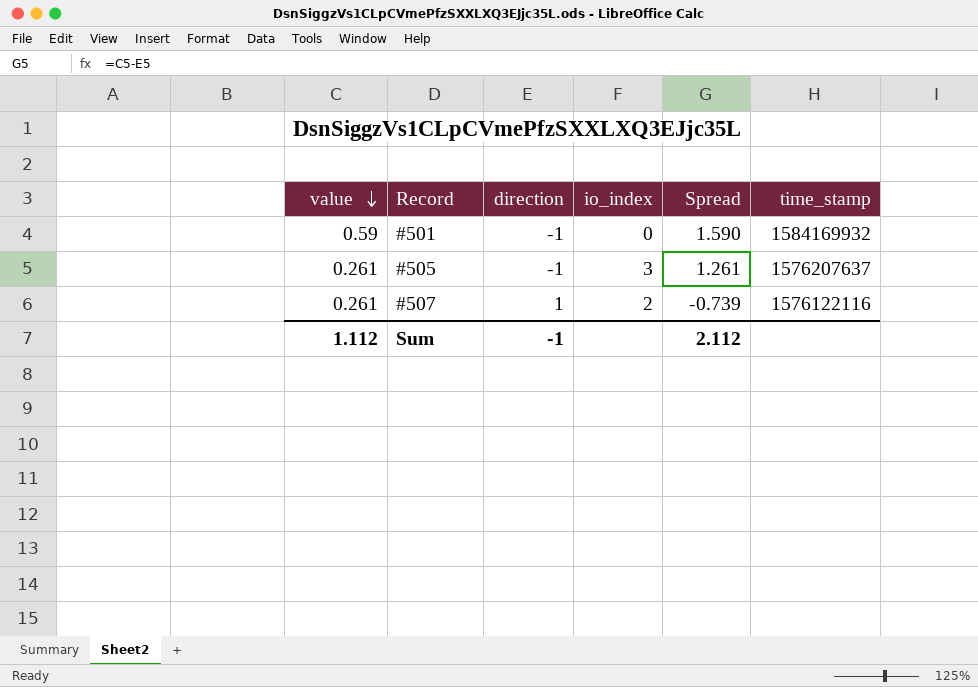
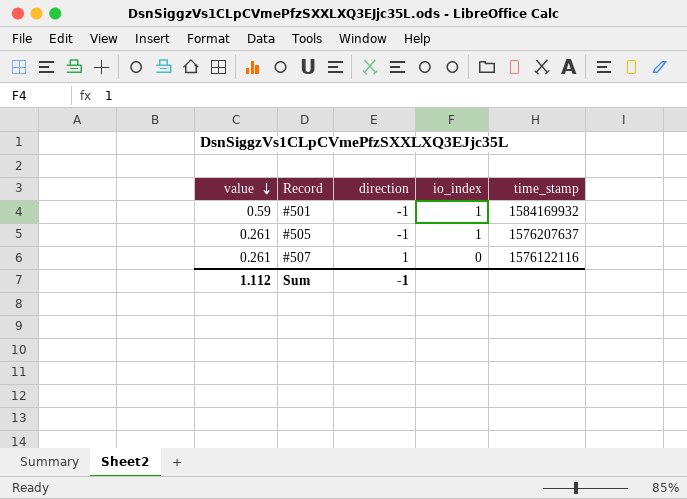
column Spread | formula: [value] - [direction] -> none
#501 | io_index: 0 -> 1
#505 | io_index: 3 -> 1
#507 | io_index: 2 -> 0

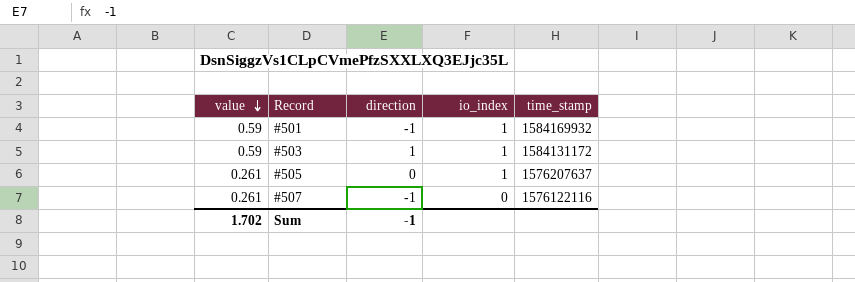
row #503: none -> 0.59 | 1 | 1 | 1584131172
#505 | direction: -1 -> 0
#507 | direction: 1 -> -1
Sum | value: 1.112 -> 1.702

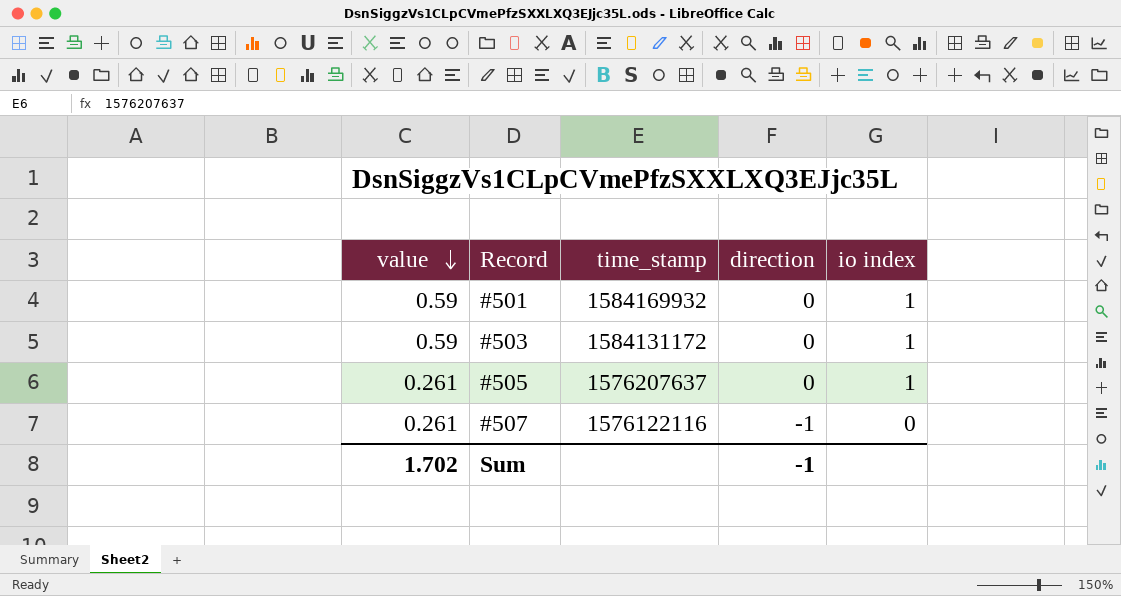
column time_stamp | position: 5 -> 3
column name: io_index -> io index
#501 | direction: -1 -> 0
#503 | direction: 1 -> 0

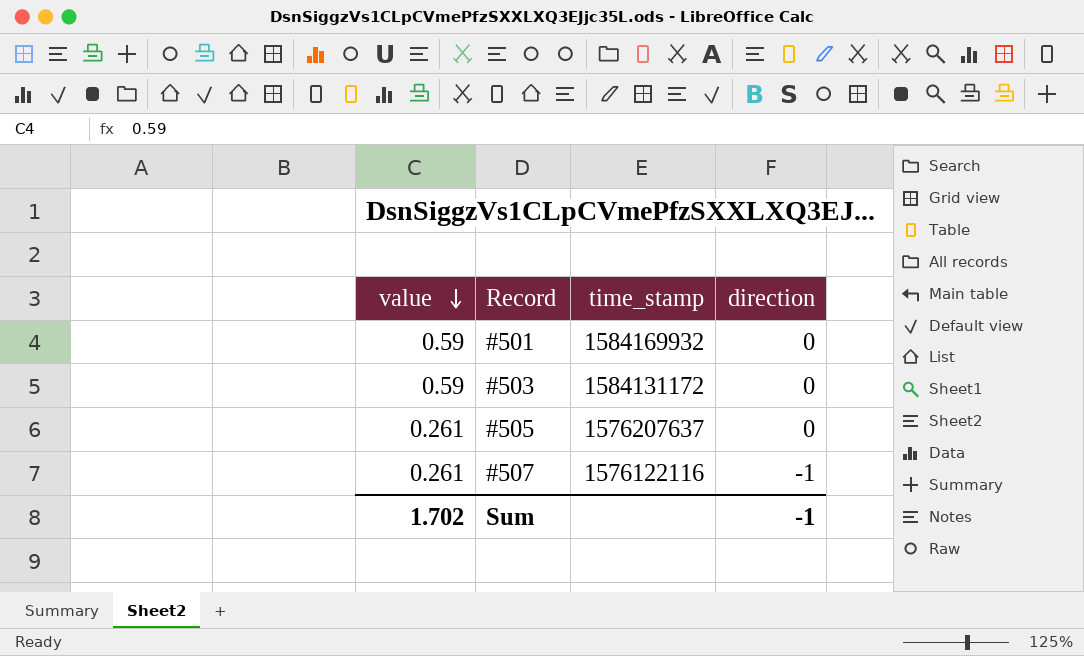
column io index | position: 5 -> none

